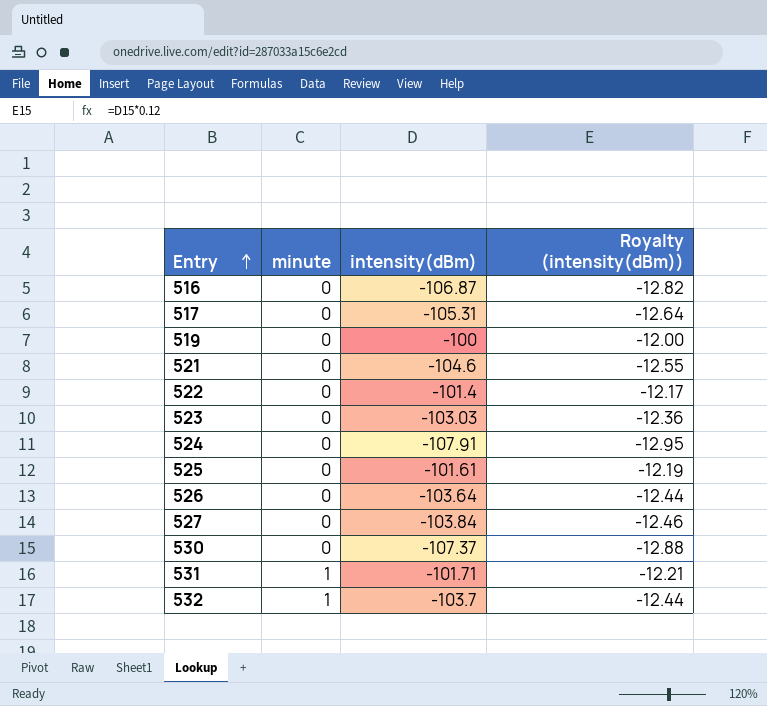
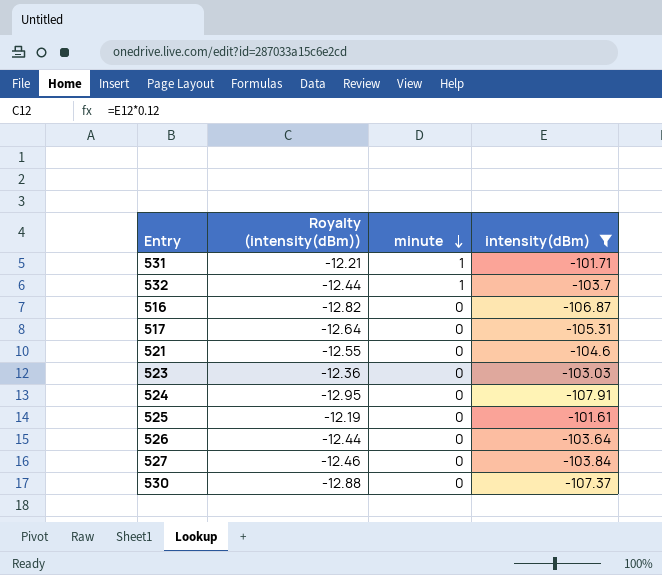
filter: none -> intensity(dBm) <= -101.61
row order: Entry ascending -> minute descending
column Royalty (intensity(dBm)) | position: 4 -> 2

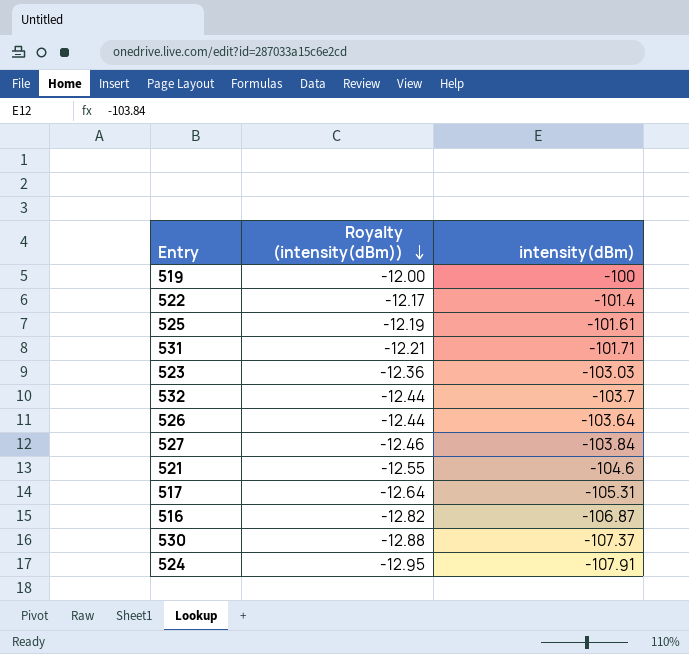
filter: intensity(dBm) <= -101.61 -> none
row order: minute descending -> Royalty (intensity(dBm)) descending
column minute | position: 3 -> none

